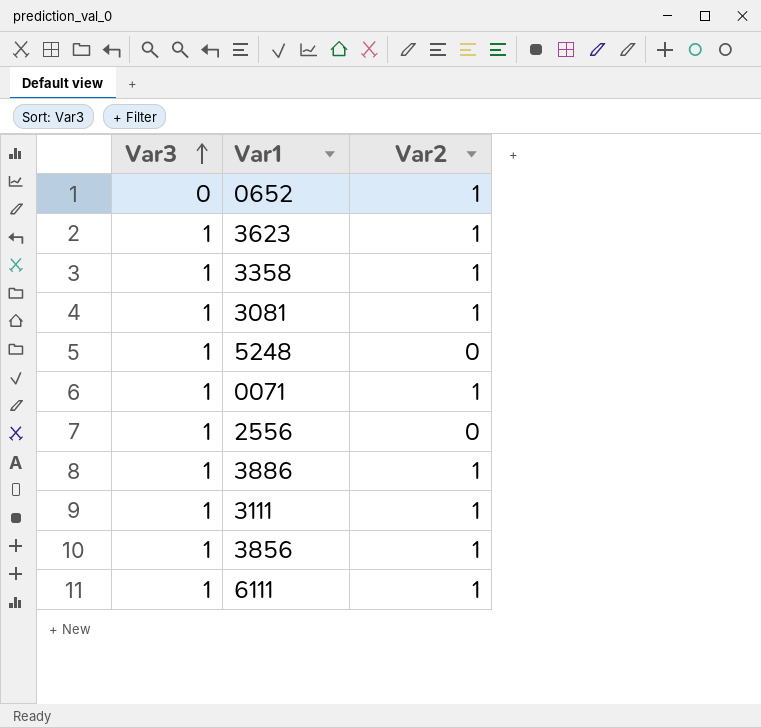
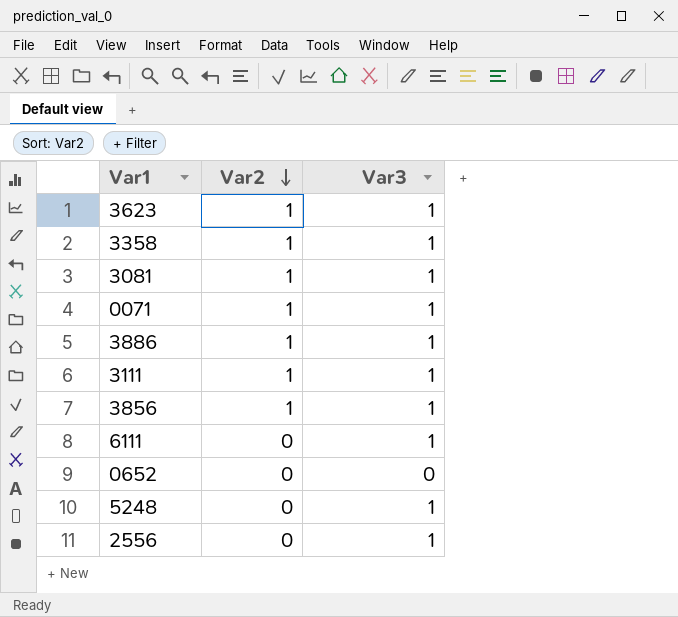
row order: Var3 ascending -> Var2 descending
column Var3 | position: 1 -> 3
6111 | Var2: 1 -> 0
0652 | Var2: 1 -> 0

